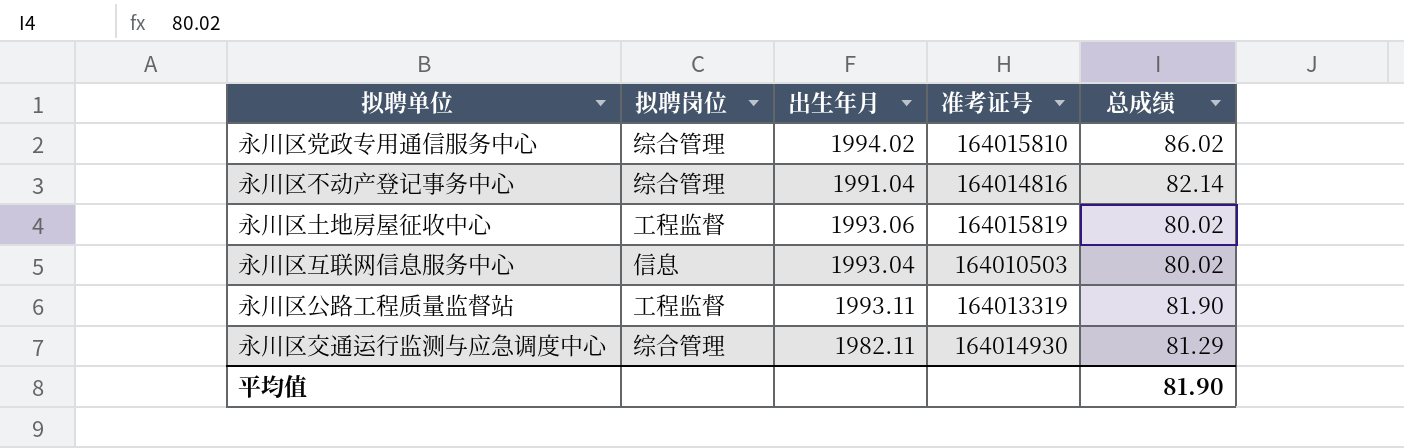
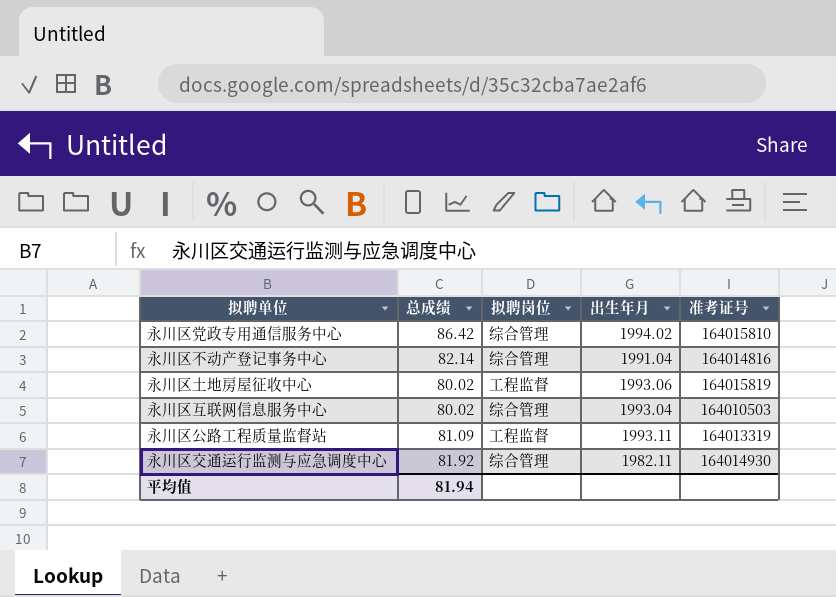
column 总成绩 | position: 5 -> 2
永川区党政专用通信服务中心 | 总成绩: 86.02 -> 86.42
永川区互联网信息服务中心 | 拟聘岗位: 信息 -> 综合管理
永川区公路工程质量监督站 | 总成绩: 81.90 -> 81.09
永川区交通运行监测与应急调度中心 | 总成绩: 81.29 -> 81.92
平均值 | 总成绩: 81.90 -> 81.94

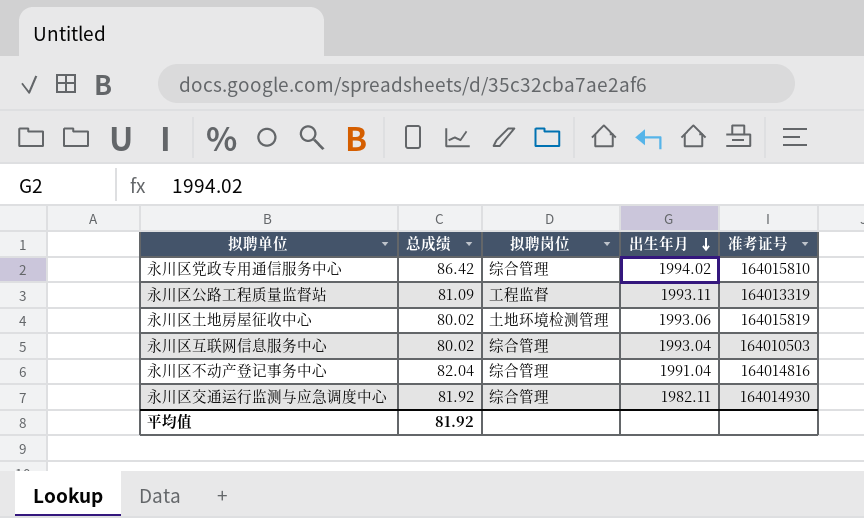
row order: none -> 出生年月 descending
永川区土地房屋征收中心 | 拟聘岗位: 工程监督 -> 土地环境检测管理
永川区不动产登记事务中心 | 总成绩: 82.14 -> 82.04
平均值 | 总成绩: 81.94 -> 81.92

